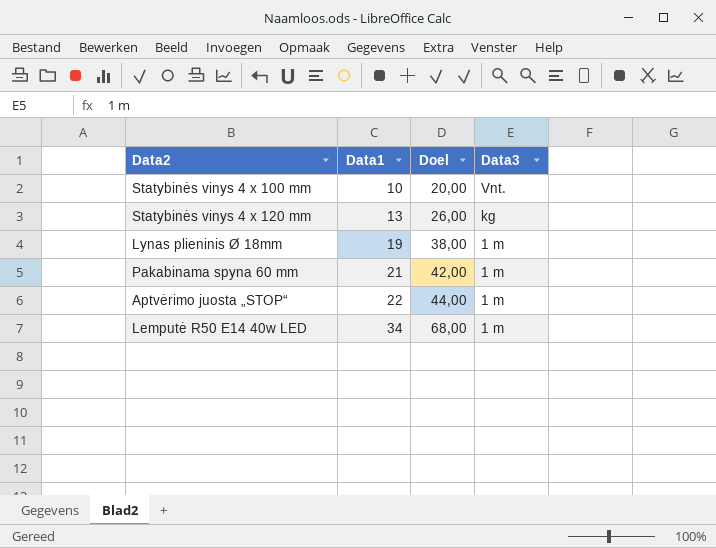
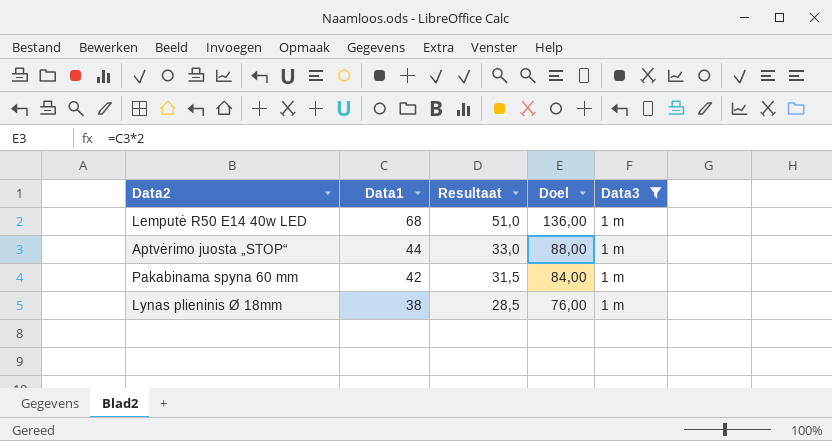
filter: none -> Data3 = 1 m
row order: Data1 ascending -> Data1 descending
column Resultaat | formula: none -> [Data1] * 0,75
Lemputė R50 E14 40w LED | Data1: 34 -> 68
Lemputė R50 E14 40w LED | Doel: 68,00 -> 136,00
Aptvėrimo juosta „STOP“ | Data1: 22 -> 44
Aptvėrimo juosta „STOP“ | Doel: 44,00 -> 88,00
Pakabinama spyna 60 mm | Data1: 21 -> 42
Pakabinama spyna 60 mm | Doel: 42,00 -> 84,00
Lynas plieninis Ø 18mm | Data1: 19 -> 38
Lynas plieninis Ø 18mm | Doel: 38,00 -> 76,00

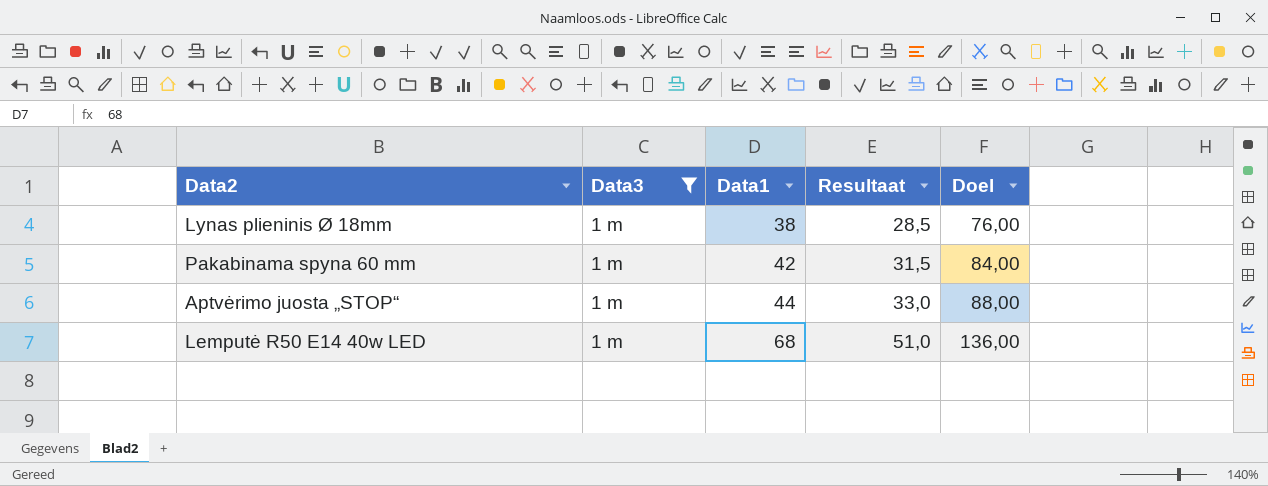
row order: Data1 descending -> Data1 ascending
column Data3 | position: 5 -> 2

